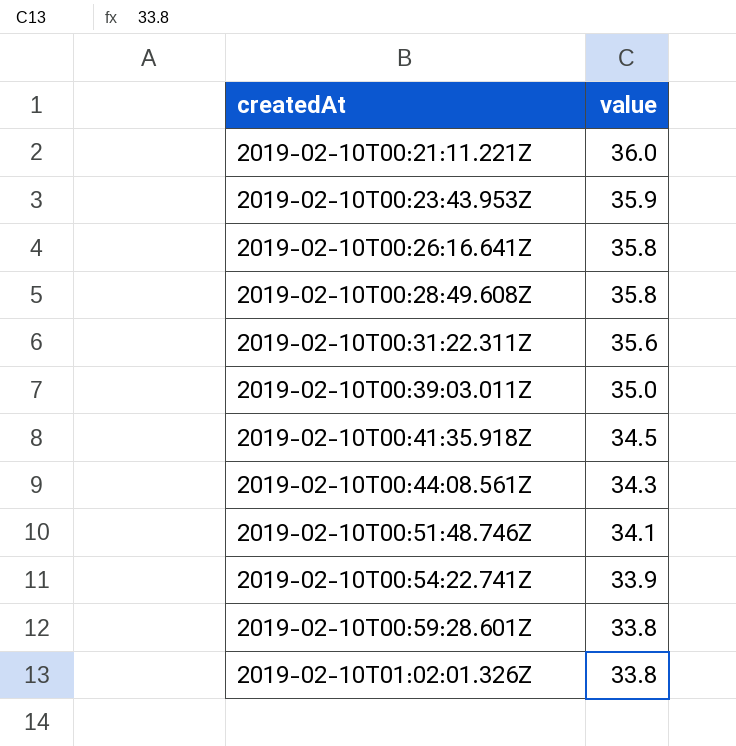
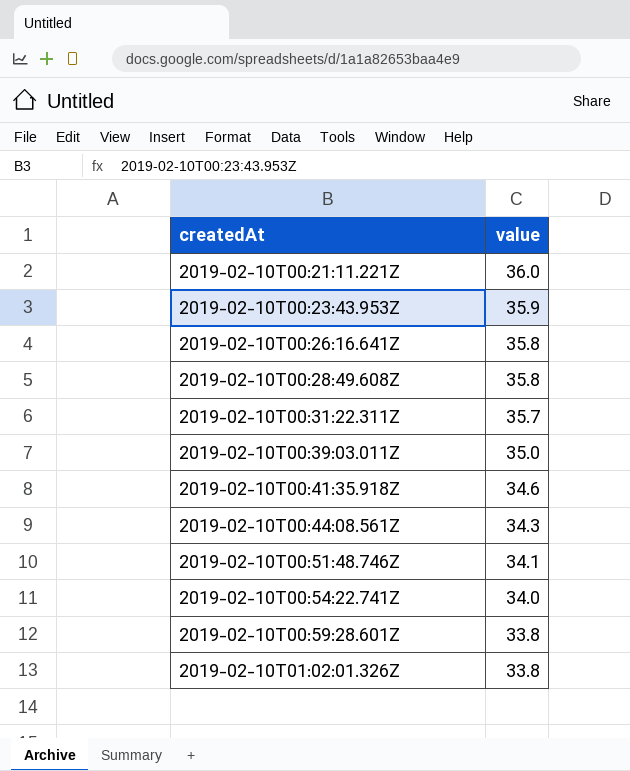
2019-02-10T00:31:22.311Z | value: 35.6 -> 35.7
2019-02-10T00:41:35.918Z | value: 34.5 -> 34.6
2019-02-10T00:54:22.741Z | value: 33.9 -> 34.0

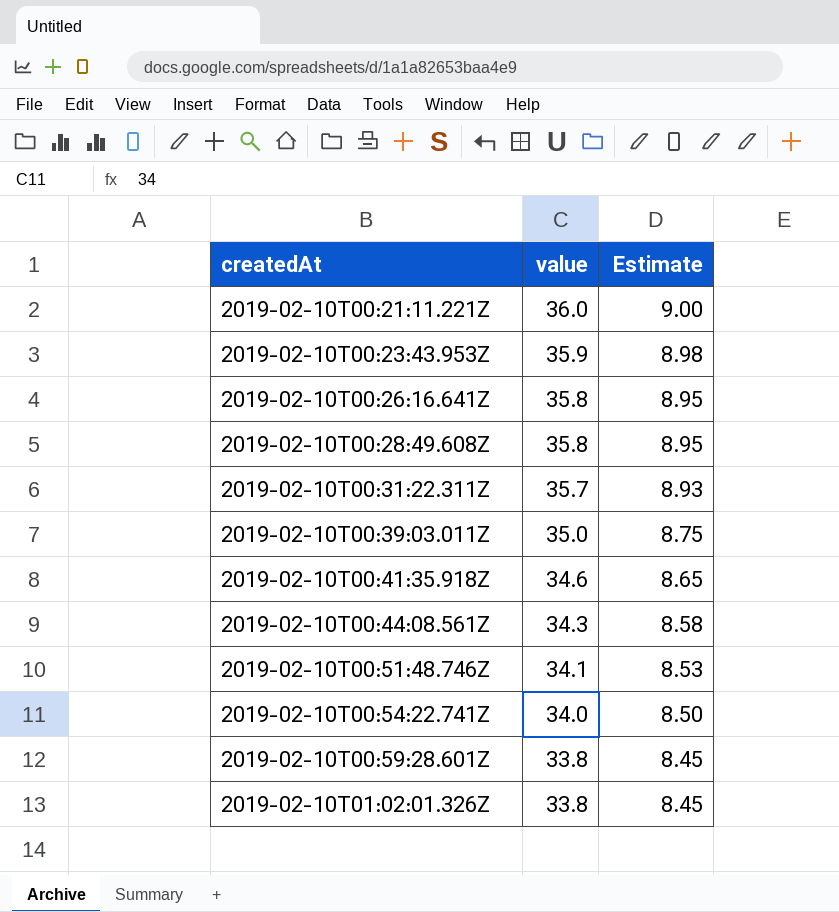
column Estimate | formula: none -> [value] * 0.25

